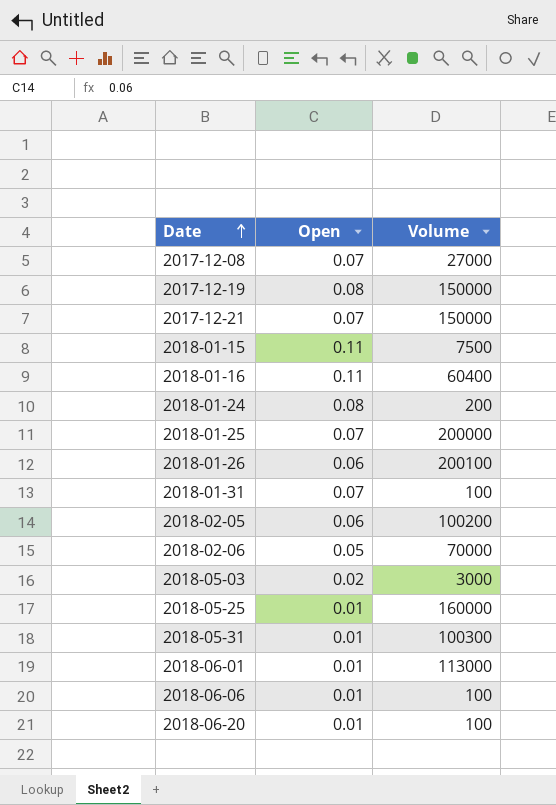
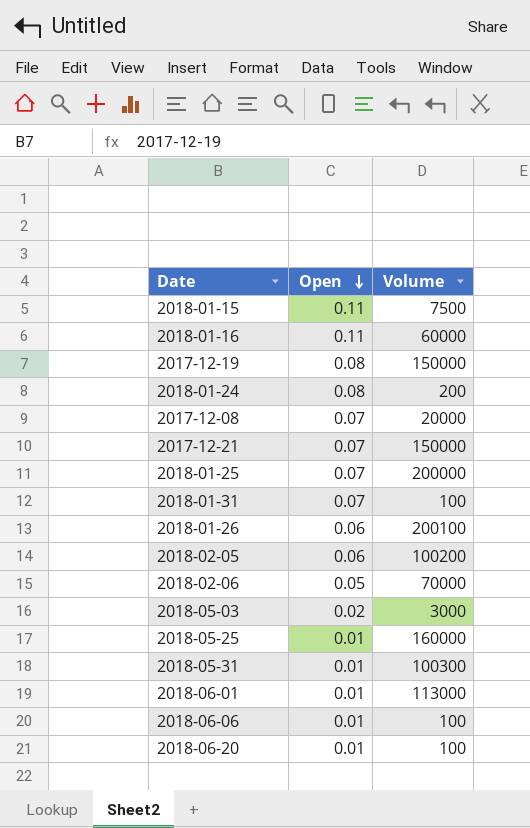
row order: Date ascending -> Open descending
2018-01-16 | Volume: 60400 -> 60000
2017-12-08 | Volume: 27000 -> 20000

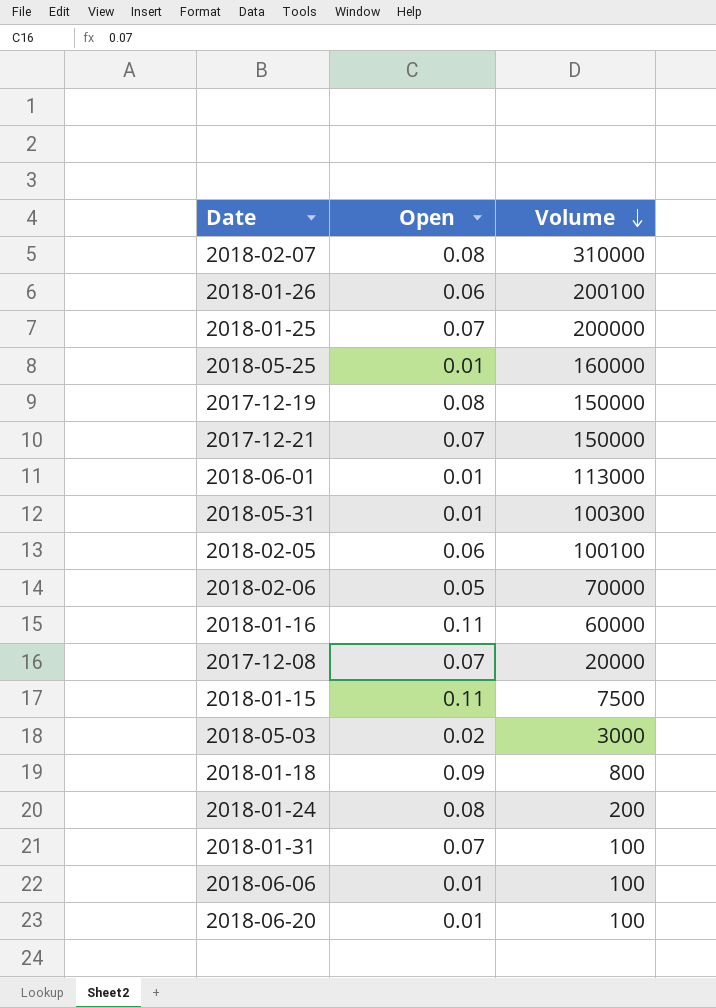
row order: Open descending -> Volume descending
row 2018-02-07: none -> 0.08 | 310000
2018-02-05 | Volume: 100200 -> 100100
row 2018-01-18: none -> 0.09 | 800

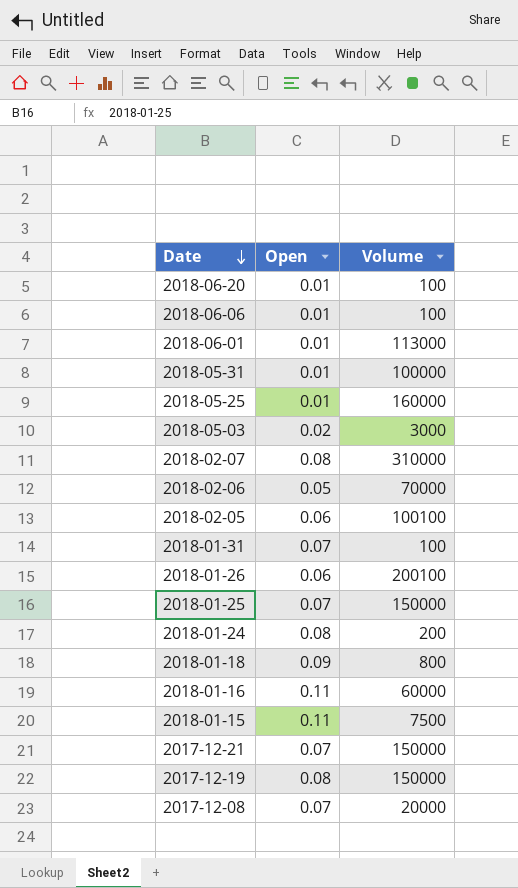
row order: Volume descending -> Date descending
2018-05-31 | Volume: 100300 -> 100000
2018-01-25 | Volume: 200000 -> 150000

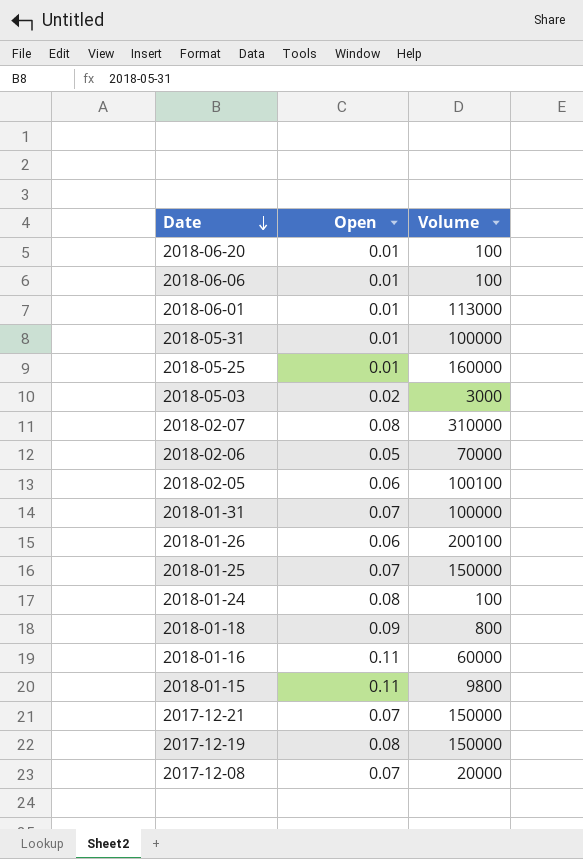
2018-01-31 | Volume: 100 -> 100000
2018-01-24 | Volume: 200 -> 100
2018-01-15 | Volume: 7500 -> 9800

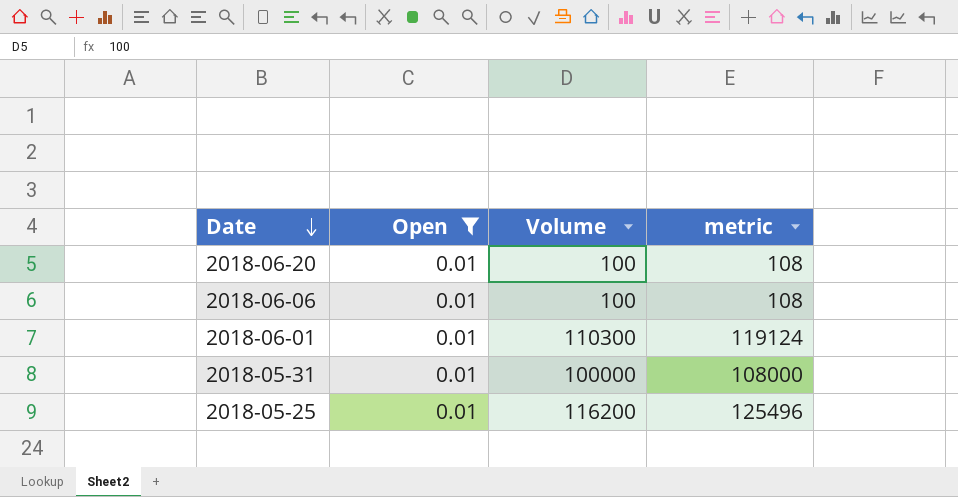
filter: none -> Open = 0.01
column metric | formula: none -> [Volume] * 1.08
2018-06-01 | Volume: 113000 -> 110300
2018-05-25 | Volume: 160000 -> 116200

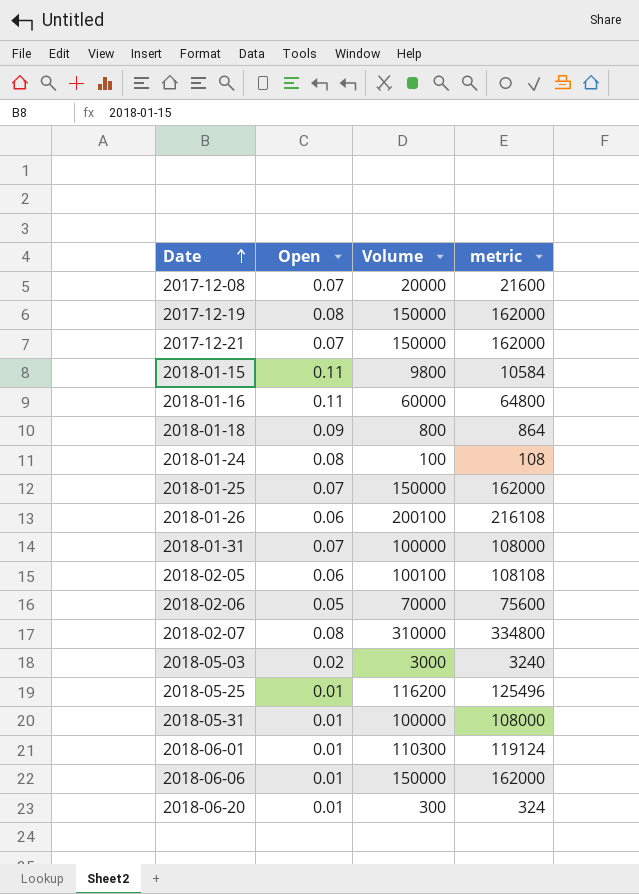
filter: Open = 0.01 -> none
row order: Date descending -> Date ascending
2018-06-06 | Volume: 100 -> 150000
2018-06-06 | metric: 108 -> 162000
2018-06-20 | Volume: 100 -> 300
2018-06-20 | metric: 108 -> 324

